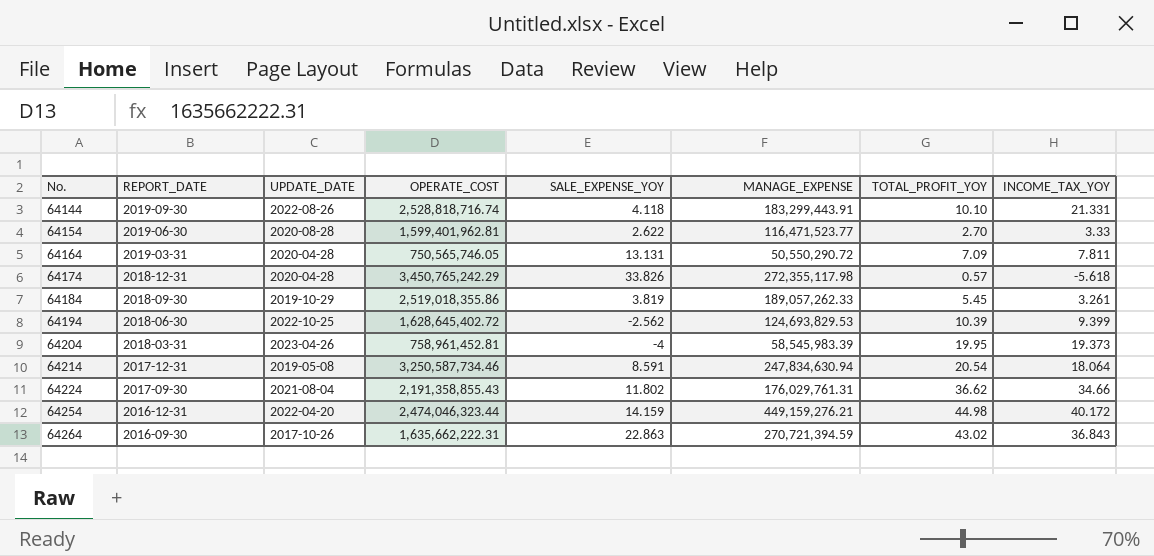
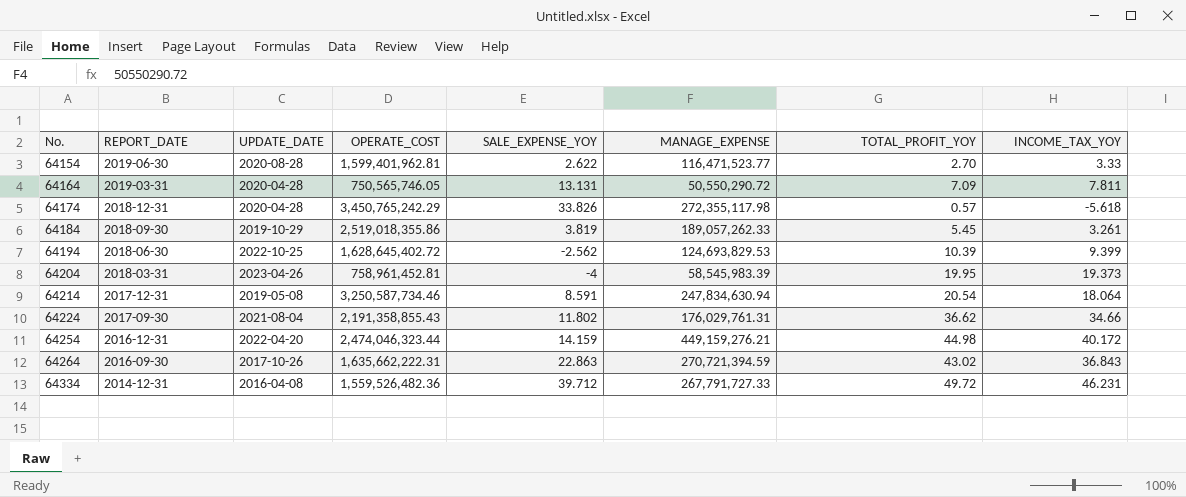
row 64144: 2019-09-30 | 2022-08-26 | 2,528,818,716.74 | 4.118 | 183,299,443.91 | 10.10 | 21.331 -> none
row 64334: none -> 2014-12-31 | 2016-04-08 | 1,559,526,482.36 | 39.712 | 267,791,727.33 | 49.72 | 46.231

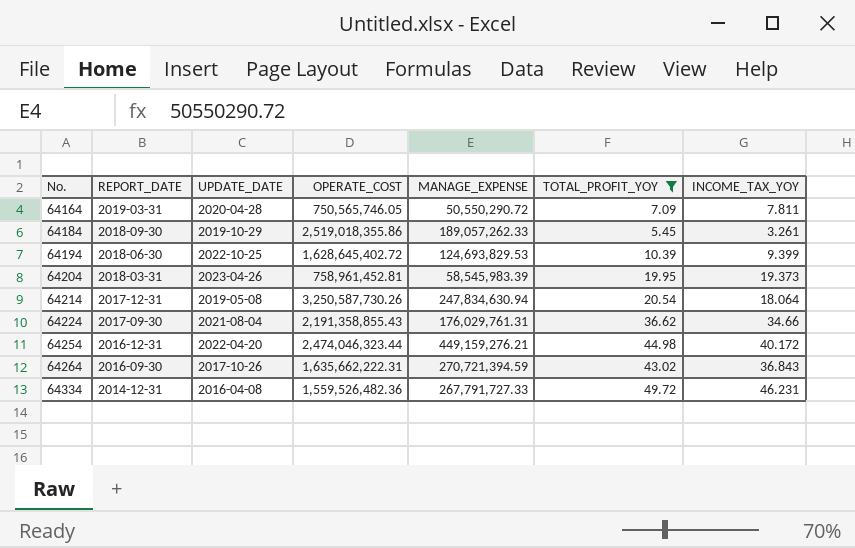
filter: none -> TOTAL_PROFIT_YOY >= 5.45
column SALE_EXPENSE_YOY | position: 5 -> none
64214 | OPERATE_COST: 3,250,587,734.46 -> 3,250,587,730.26

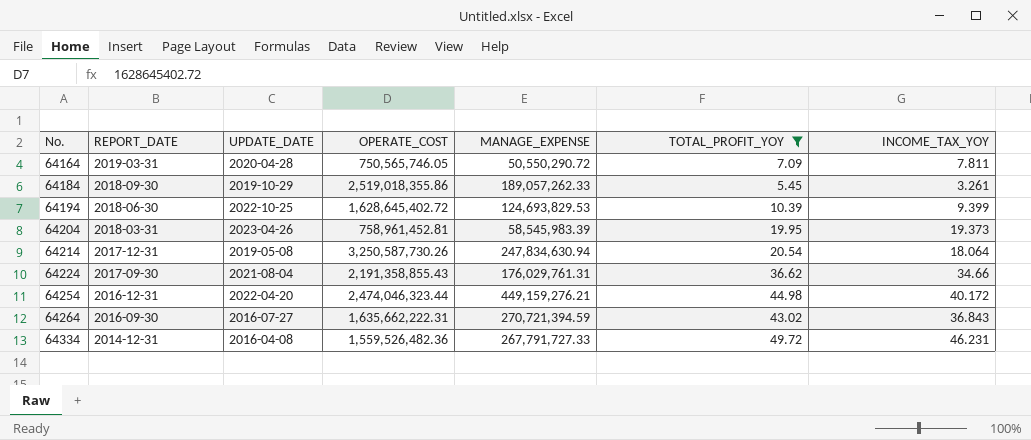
64264 | UPDATE_DATE: 2017-10-26 -> 2016-07-27

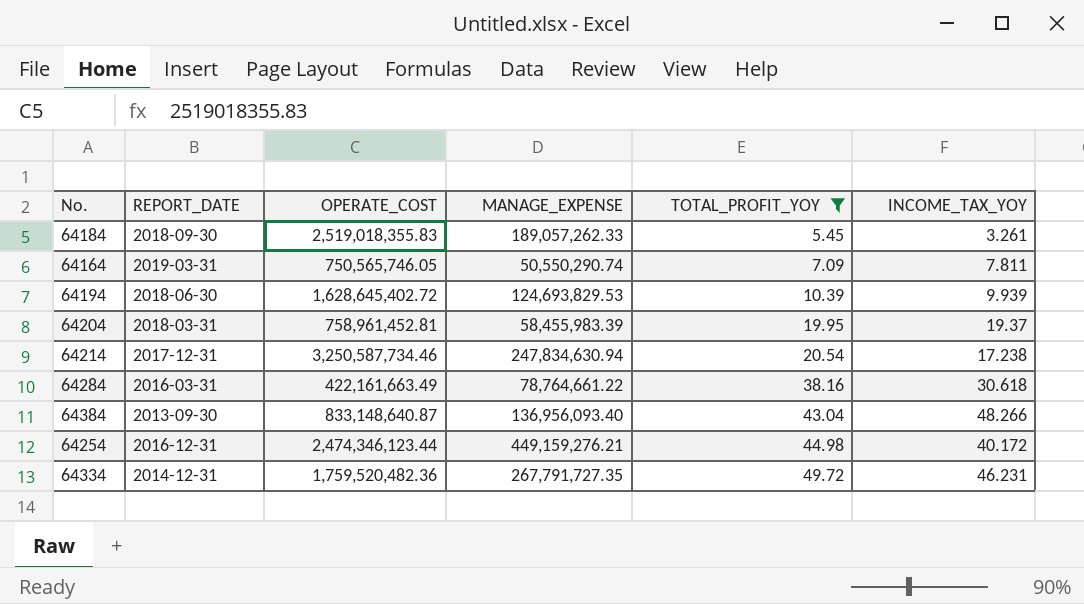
row order: No. ascending -> TOTAL_PROFIT_YOY ascending
column UPDATE_DATE | position: 3 -> none
row 64224: 2017-09-30 | 2021-08-04 | 2,191,358,855.43 | 176,029,761.31 | 36.62 | 34.66 -> none
row 64264: 2016-09-30 | 2016-07-27 | 1,635,662,222.31 | 270,721,394.59 | 43.02 | 36.843 -> none
64184 | OPERATE_COST: 2,519,018,355.86 -> 2,519,018,355.83
64164 | MANAGE_EXPENSE: 50,550,290.72 -> 50,550,290.74
64194 | INCOME_TAX_YOY: 9.399 -> 9.939
64204 | MANAGE_EXPENSE: 58,545,983.39 -> 58,455,983.39
64204 | INCOME_TAX_YOY: 19.373 -> 19.37
64214 | OPERATE_COST: 3,250,587,730.26 -> 3,250,587,734.46
64214 | INCOME_TAX_YOY: 18.064 -> 17.238
row 64284: none -> 2016-03-31 | 422,161,663.49 | 78,764,661.22 | 38.16 | 30.618
row 64384: none -> 2013-09-30 | 833,148,640.87 | 136,956,093.40 | 43.04 | 48.266
64254 | OPERATE_COST: 2,474,046,323.44 -> 2,474,346,123.44
64334 | OPERATE_COST: 1,559,526,482.36 -> 1,759,520,482.36
64334 | MANAGE_EXPENSE: 267,791,727.33 -> 267,791,727.35

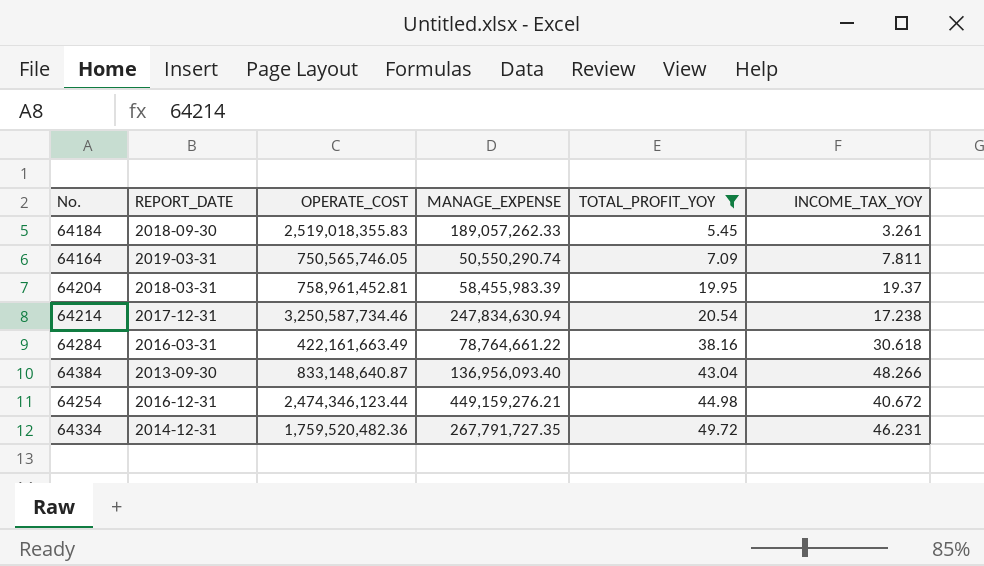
row 64194: 2018-06-30 | 1,628,645,402.72 | 124,693,829.53 | 10.39 | 9.939 -> none
64254 | INCOME_TAX_YOY: 40.172 -> 40.672

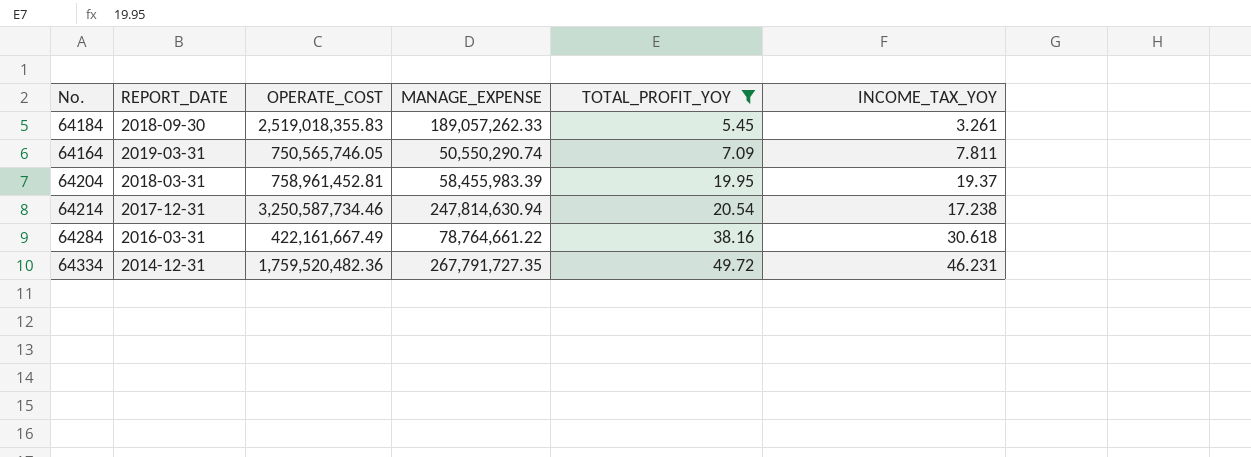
row 64384: 2013-09-30 | 833,148,640.87 | 136,956,093.40 | 43.04 | 48.266 -> none
row 64254: 2016-12-31 | 2,474,346,123.44 | 449,159,276.21 | 44.98 | 40.672 -> none
64214 | MANAGE_EXPENSE: 247,834,630.94 -> 247,814,630.94
64284 | OPERATE_COST: 422,161,663.49 -> 422,161,667.49

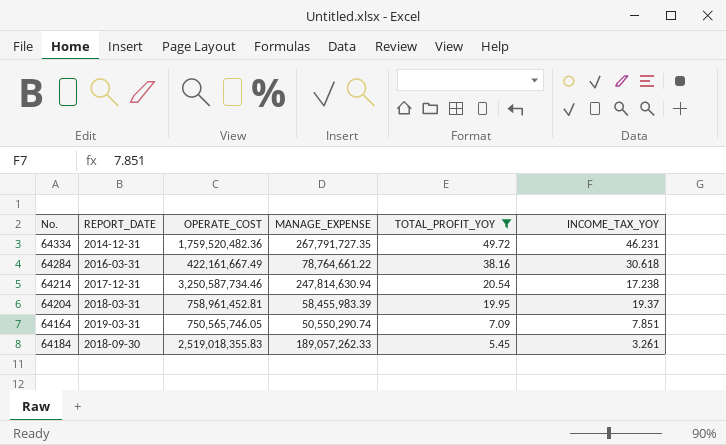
row order: TOTAL_PROFIT_YOY ascending -> TOTAL_PROFIT_YOY descending
64164 | INCOME_TAX_YOY: 7.811 -> 7.851

